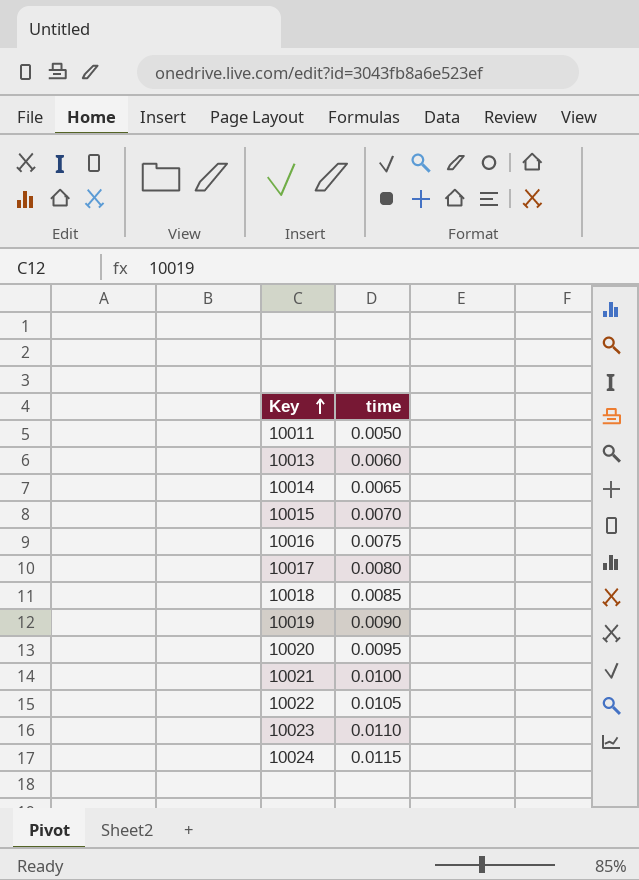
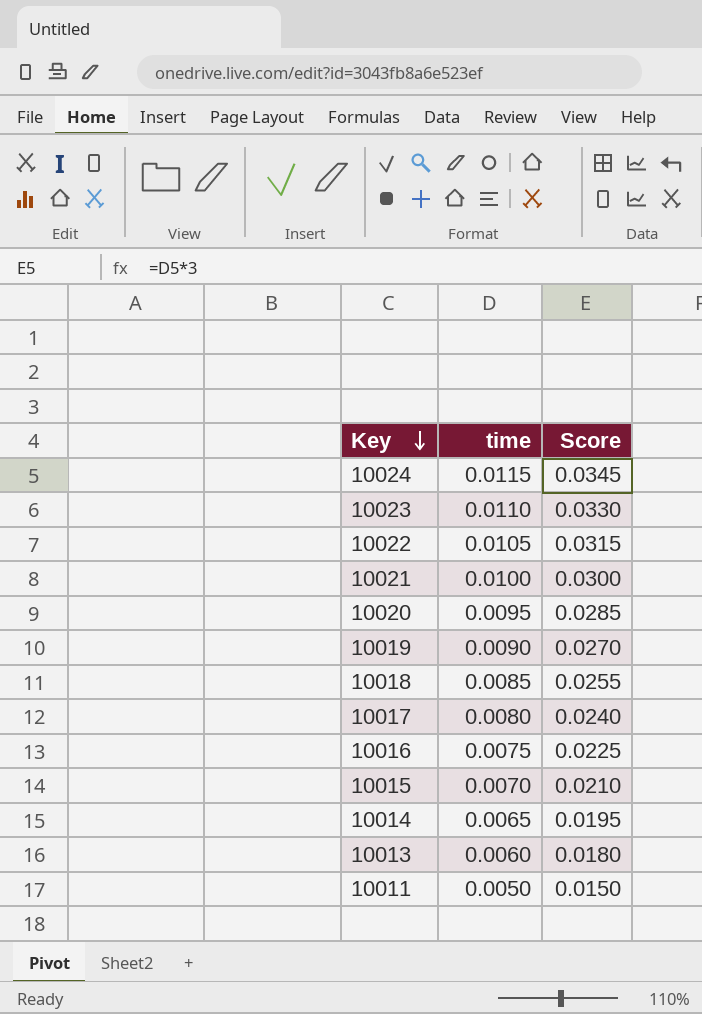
row order: Key ascending -> Key descending
column Score | formula: none -> [time] * 3

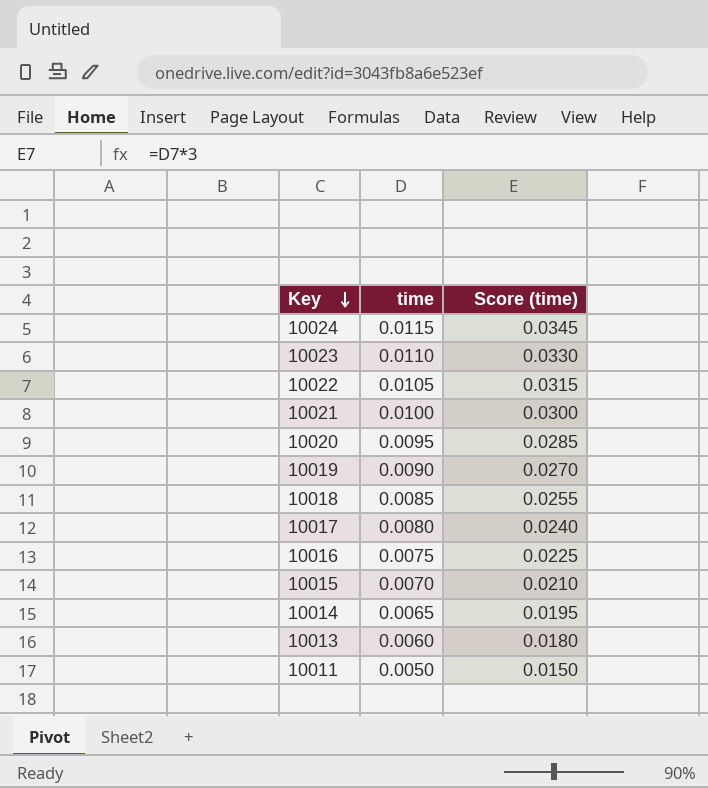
column name: Score -> Score (time)

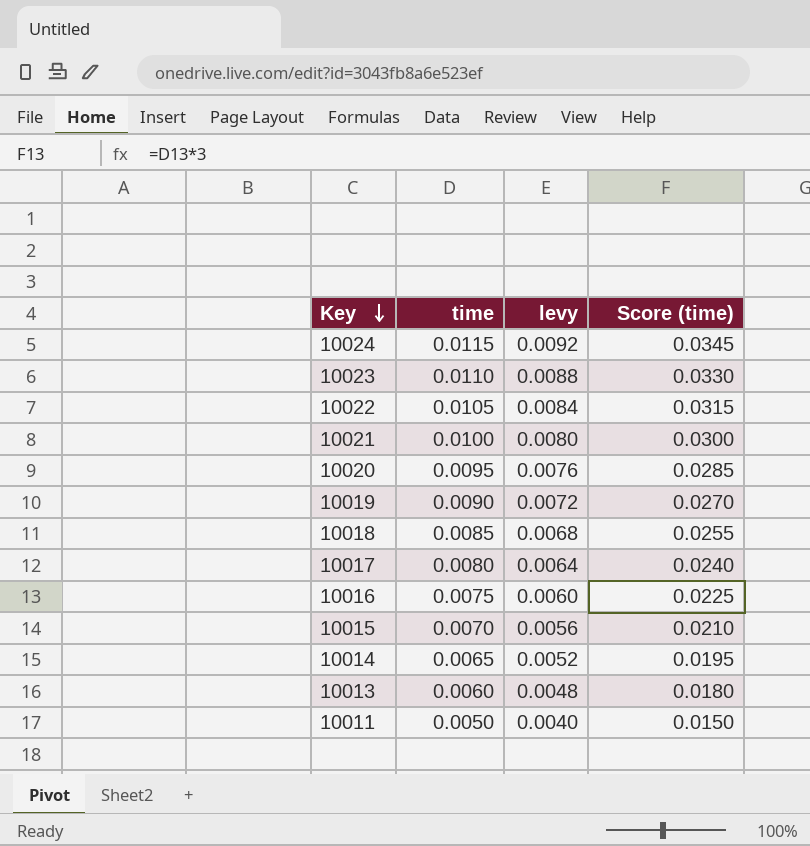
column levy | formula: none -> [time] * 0.8

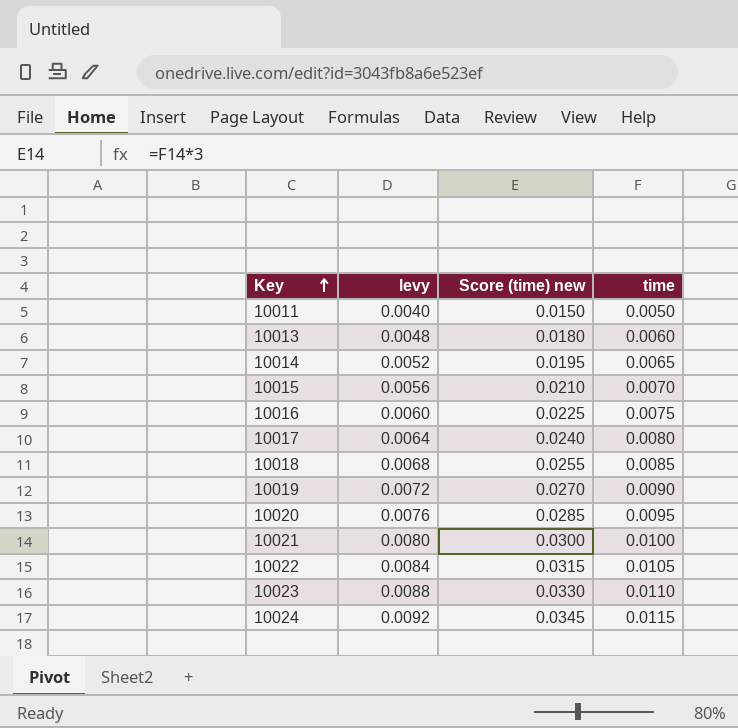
row order: Key descending -> Key ascending
column name: Score (time) -> Score (time) new
column time | position: 2 -> 4

